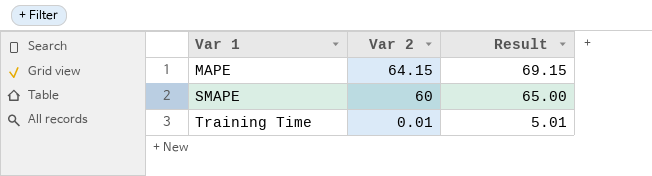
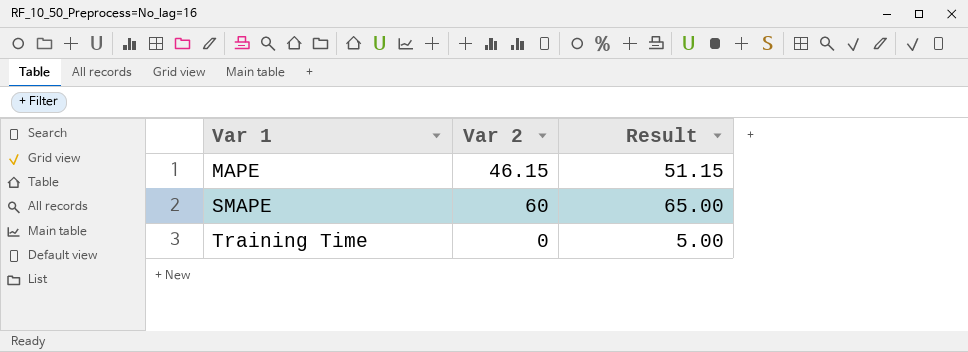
MAPE | Var 2: 64.15 -> 46.15
MAPE | Result: 69.15 -> 51.15
Training Time | Var 2: 0.01 -> 0
Training Time | Result: 5.01 -> 5.00

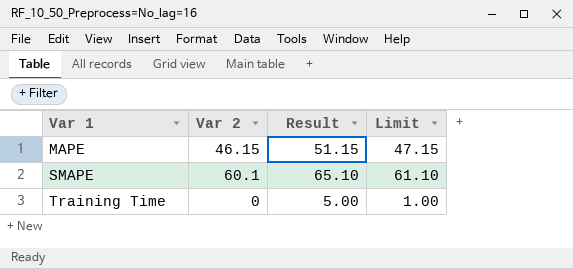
column Limit | formula: none -> [Var 2] + 1
SMAPE | Var 2: 60 -> 60.1
SMAPE | Result: 65.00 -> 65.10

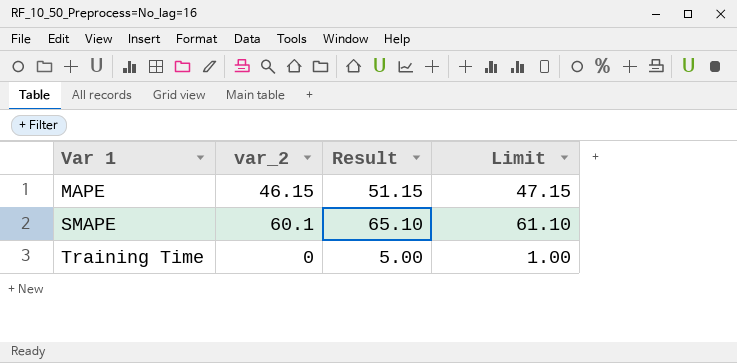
column name: Var 2 -> var_2

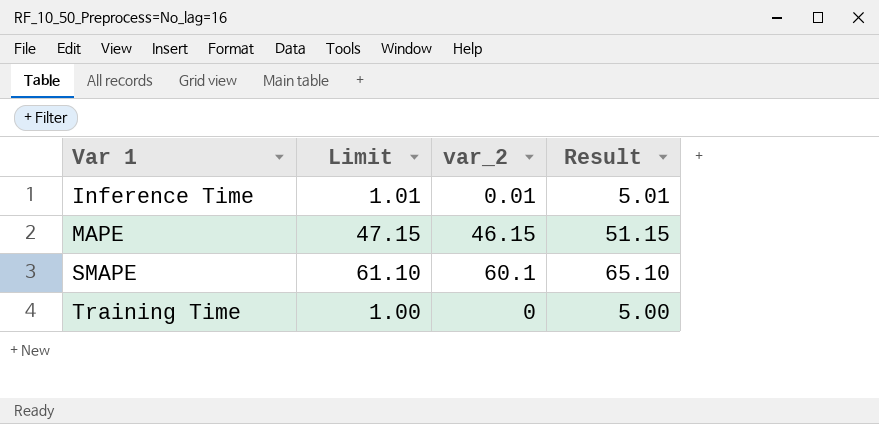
column Limit | position: 4 -> 2
row Inference Time: none -> 1.01 | 0.01 | 5.01

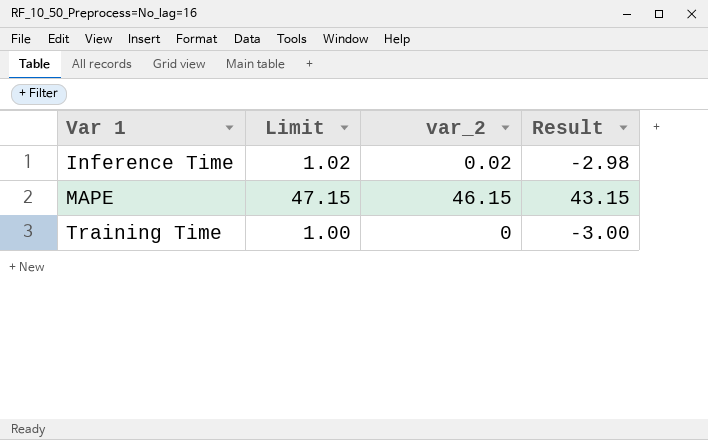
column Result | formula: [var_2] + 5 -> [var_2] - 3
row SMAPE: 61.10 | 60.1 | 65.10 -> none
Inference Time | Limit: 1.01 -> 1.02
Inference Time | var_2: 0.01 -> 0.02

